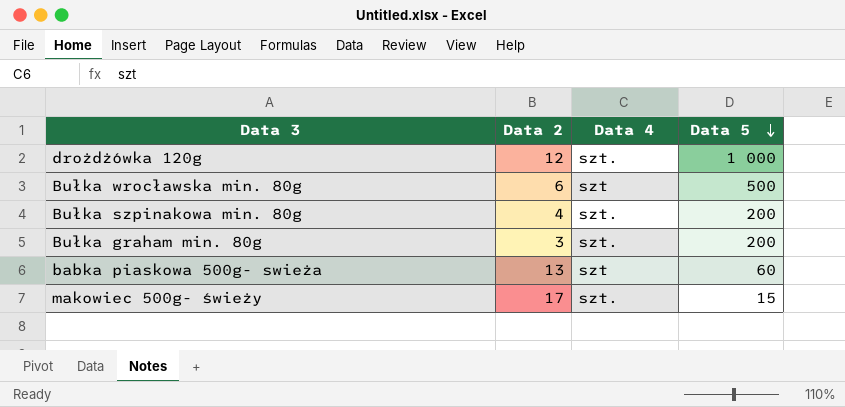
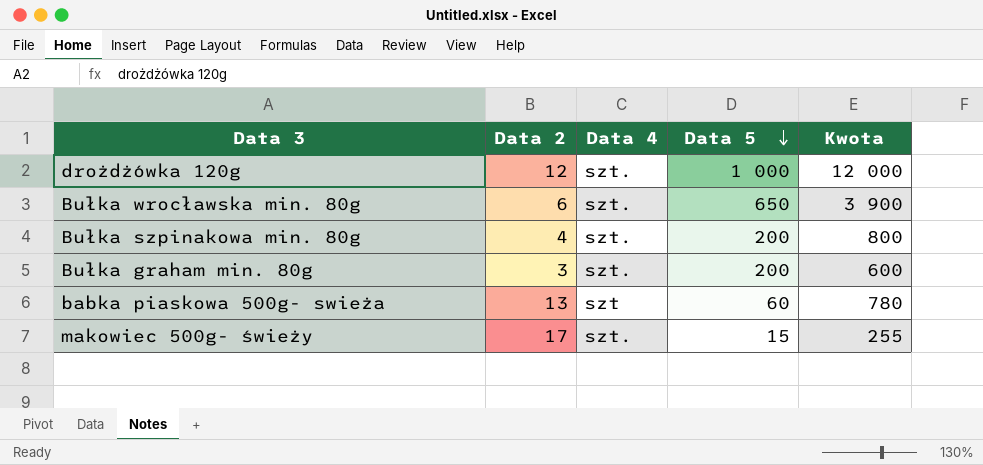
column Kwota | formula: none -> [Data 2] * [Data 5]
Bułka wrocławska min. 80g | Data 4: szt -> szt.
Bułka wrocławska min. 80g | Data 5: 500 -> 650

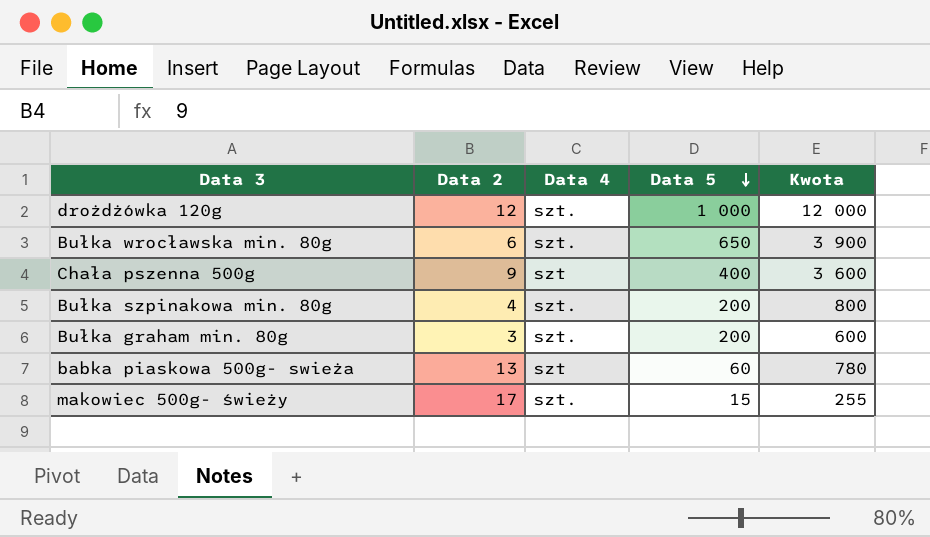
row Chała pszenna 500g: none -> 9 | szt | 400 | 3 600

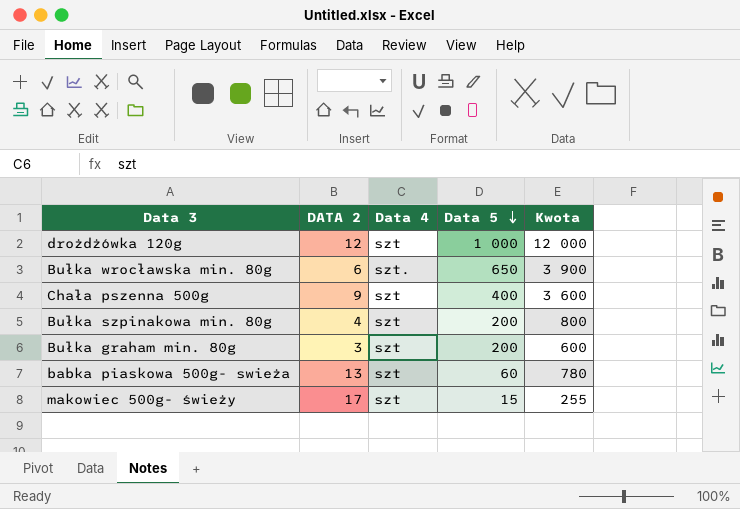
column name: Data 2 -> DATA 2
drożdżówka 120g | Data 4: szt. -> szt
Bułka szpinakowa min. 80g | Data 4: szt. -> szt
Bułka graham min. 80g | Data 4: szt. -> szt
makowiec 500g- świeży | Data 4: szt. -> szt

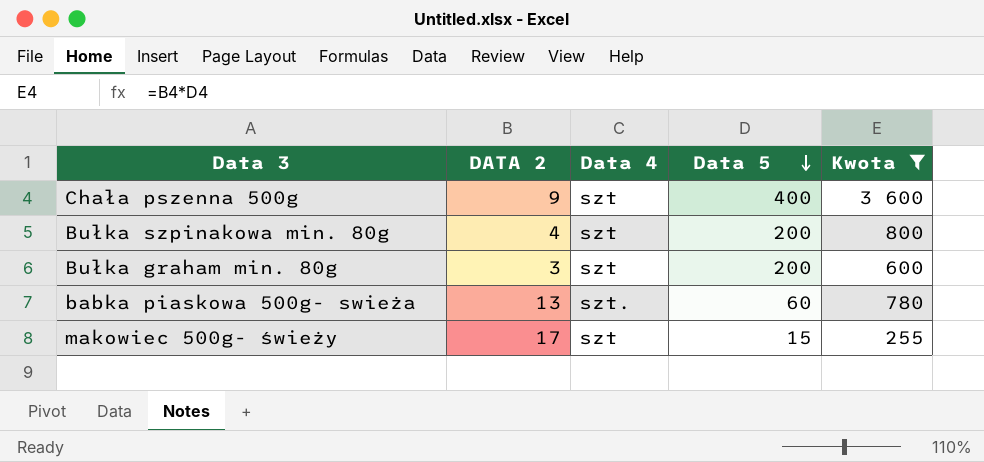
filter: none -> Kwota <= 3 600
babka piaskowa 500g- swieża | Data 4: szt -> szt.

